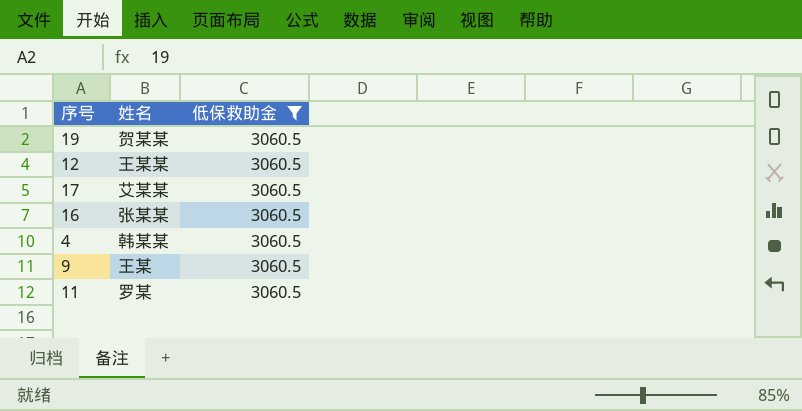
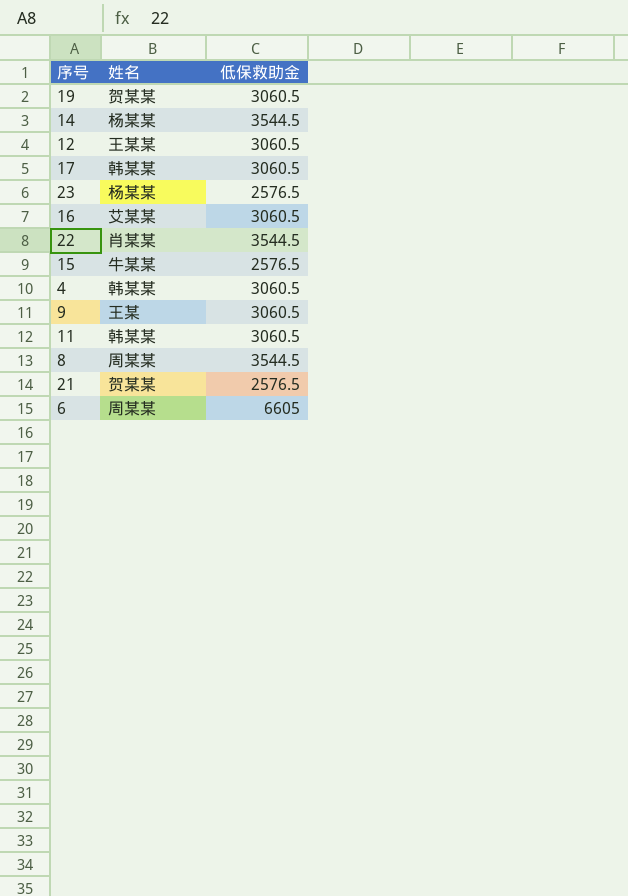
filter: 低保救助金 = 3060.5 -> none
17 | 姓名: 艾某某 -> 韩某某
16 | 姓名: 张某某 -> 艾某某
11 | 姓名: 罗某 -> 韩某某

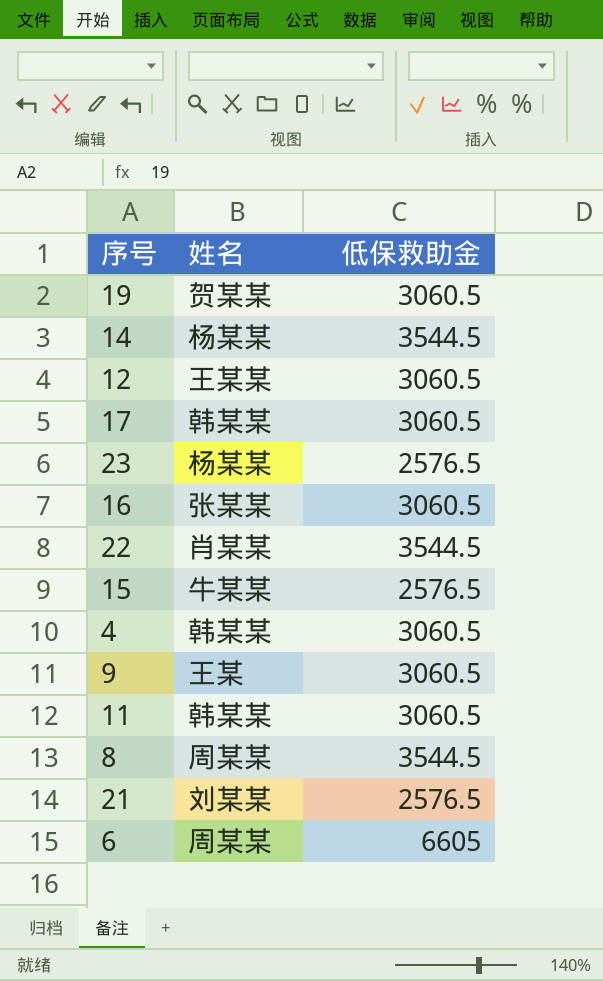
16 | 姓名: 艾某某 -> 张某某
21 | 姓名: 贺某某 -> 刘某某

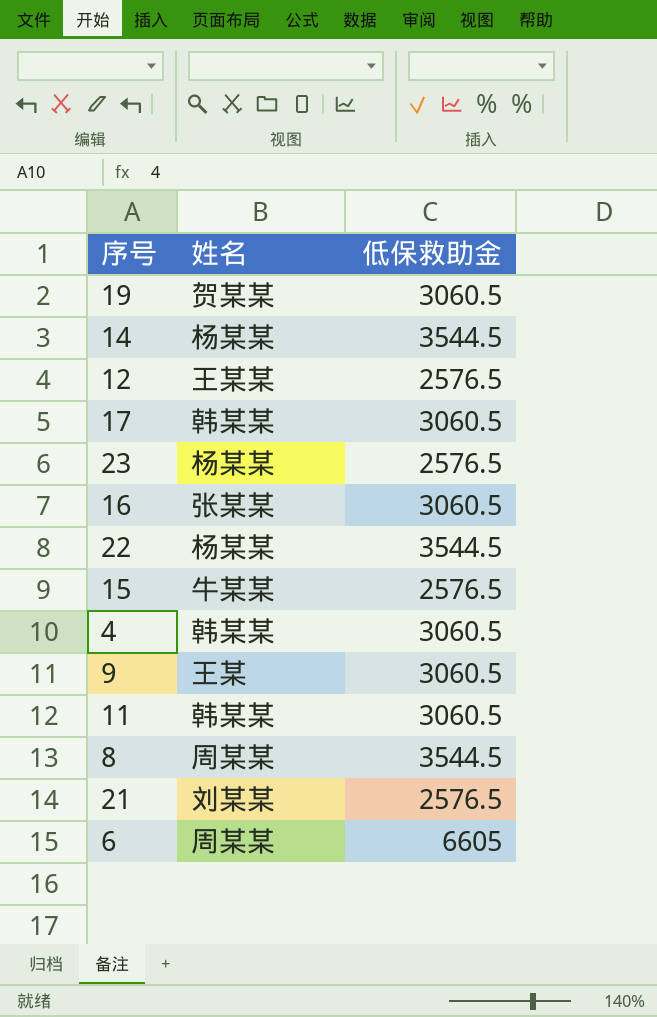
12 | 低保救助金: 3060.5 -> 2576.5
22 | 姓名: 肖某某 -> 杨某某

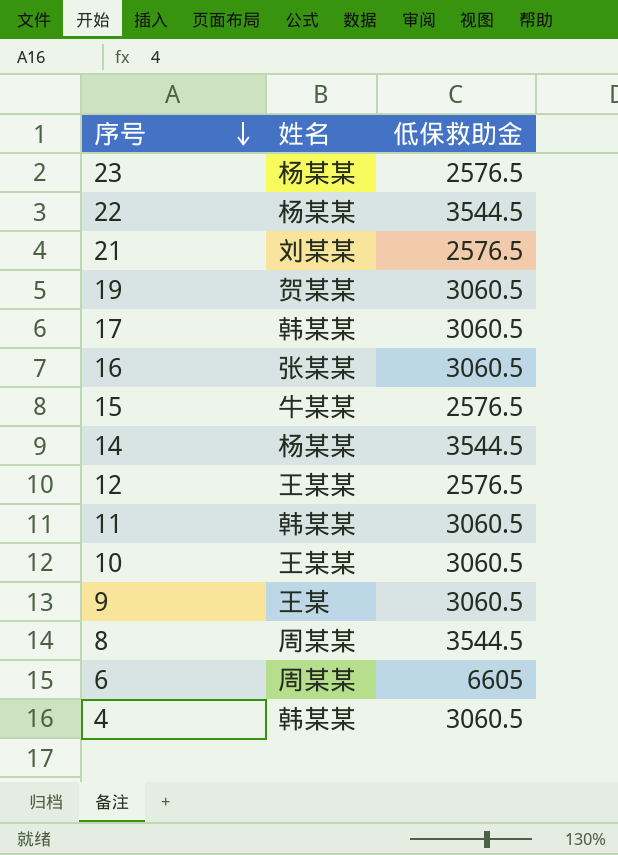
row order: none -> 序号 descending
row 10: none -> 王某某 | 3060.5

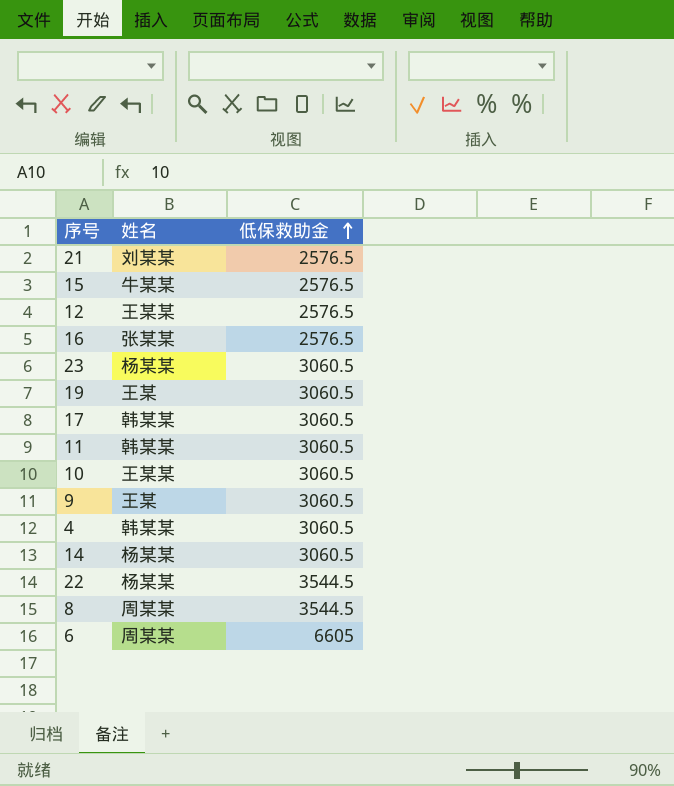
row order: 序号 descending -> 低保救助金 ascending
16 | 低保救助金: 3060.5 -> 2576.5
23 | 低保救助金: 2576.5 -> 3060.5
19 | 姓名: 贺某某 -> 王某
14 | 低保救助金: 3544.5 -> 3060.5

